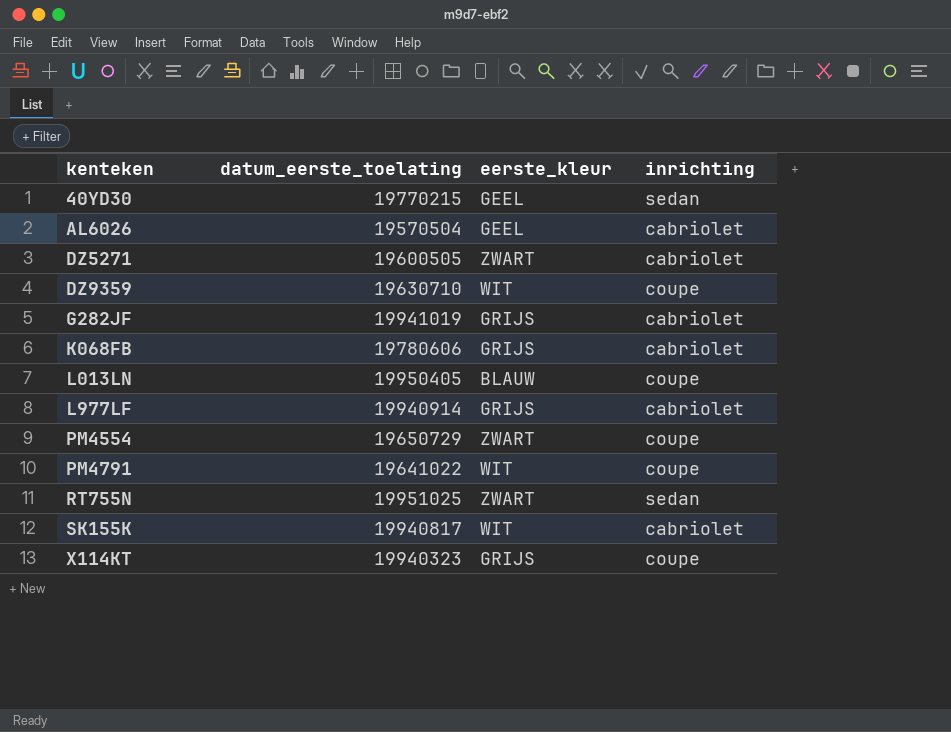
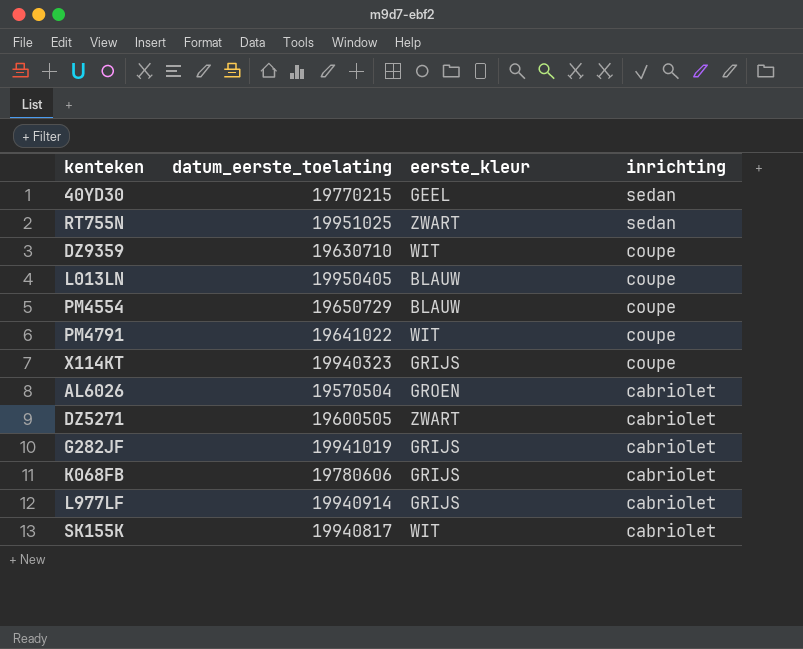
row order: kenteken ascending -> inrichting descending
PM4554 | eerste_kleur: ZWART -> BLAUW
AL6026 | eerste_kleur: GEEL -> GROEN

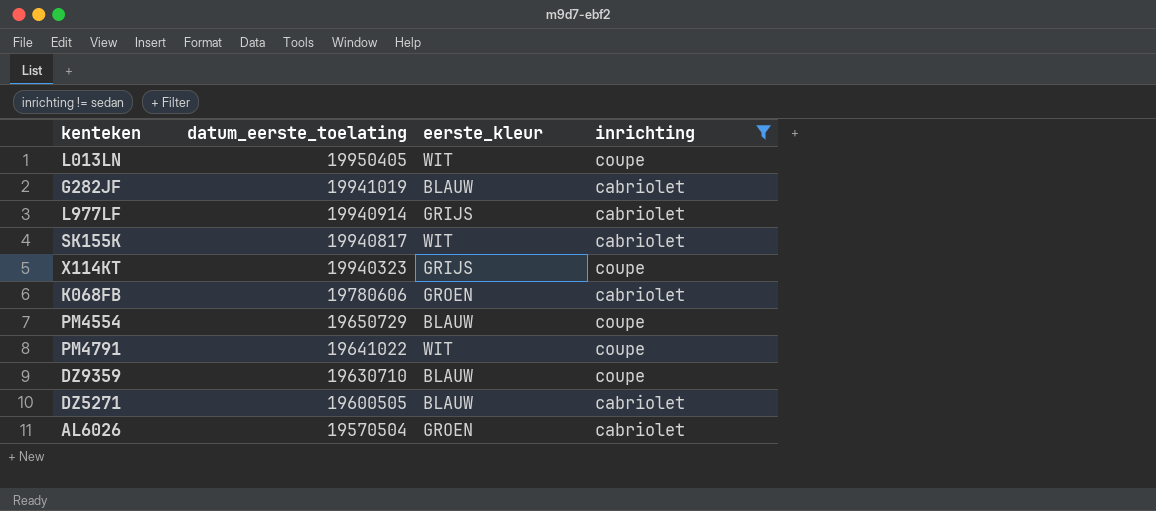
filter: none -> inrichting != sedan
row order: inrichting descending -> datum_eerste_toelating descending
L013LN | eerste_kleur: BLAUW -> WIT
G282JF | eerste_kleur: GRIJS -> BLAUW
K068FB | eerste_kleur: GRIJS -> GROEN
DZ9359 | eerste_kleur: WIT -> BLAUW
DZ5271 | eerste_kleur: ZWART -> BLAUW

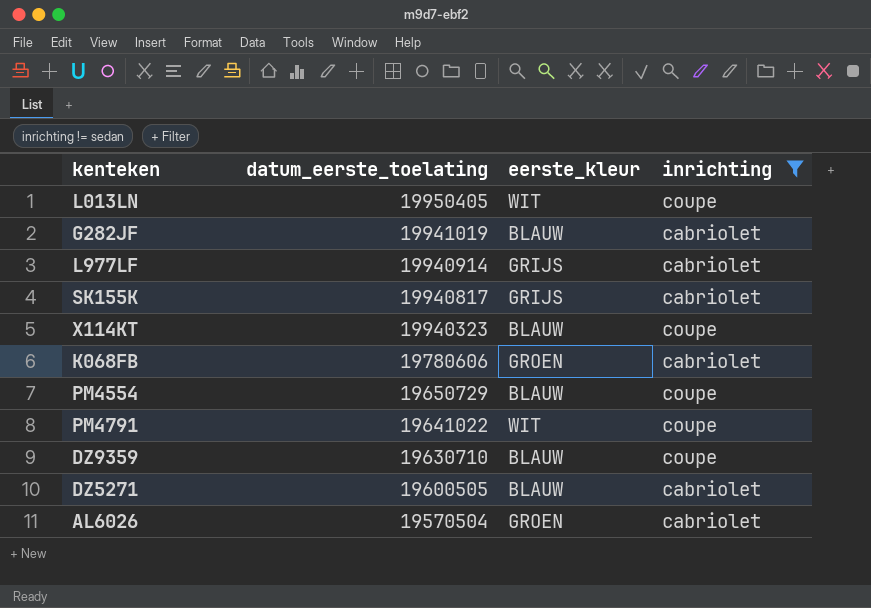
SK155K | eerste_kleur: WIT -> GRIJS
X114KT | eerste_kleur: GRIJS -> BLAUW

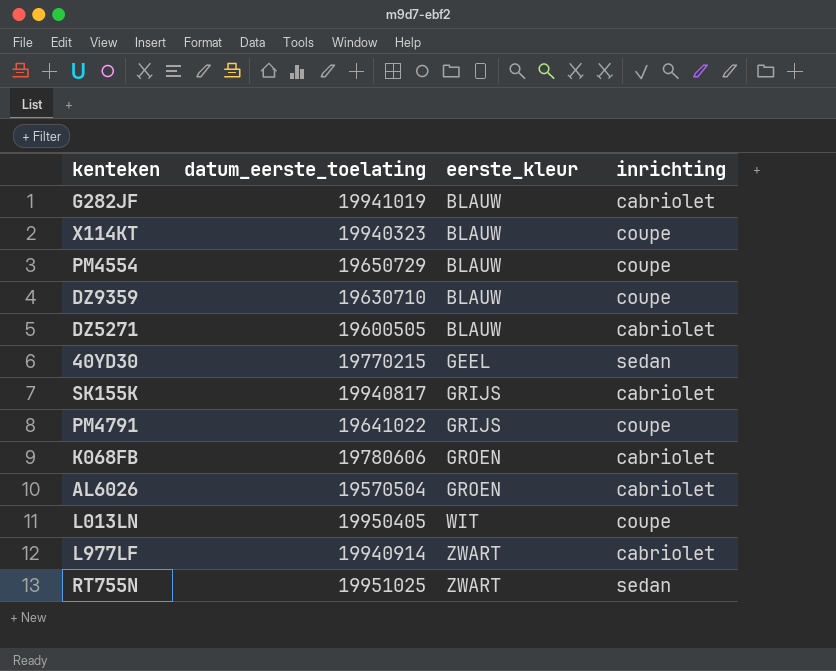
filter: inrichting != sedan -> none
row order: datum_eerste_toelating descending -> eerste_kleur ascending
PM4791 | eerste_kleur: WIT -> GRIJS
L977LF | eerste_kleur: GRIJS -> ZWART

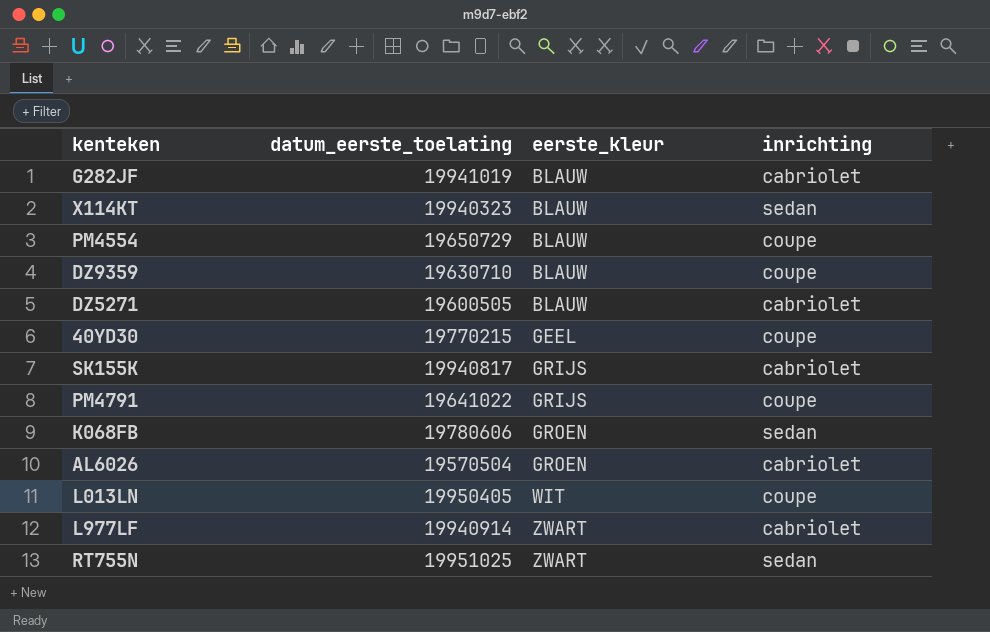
X114KT | inrichting: coupe -> sedan
40YD30 | inrichting: sedan -> coupe
K068FB | inrichting: cabriolet -> sedan

